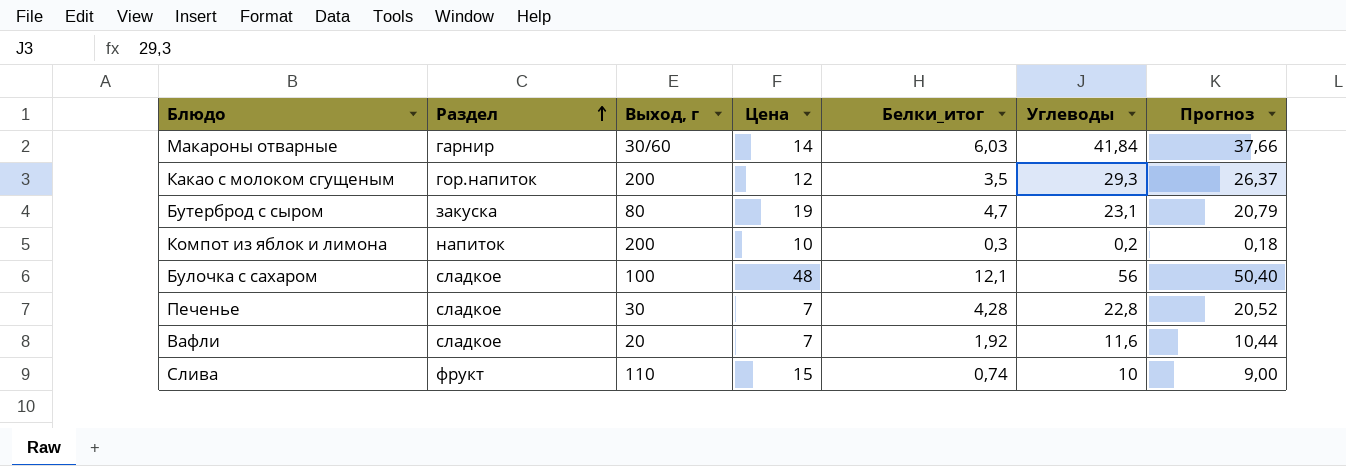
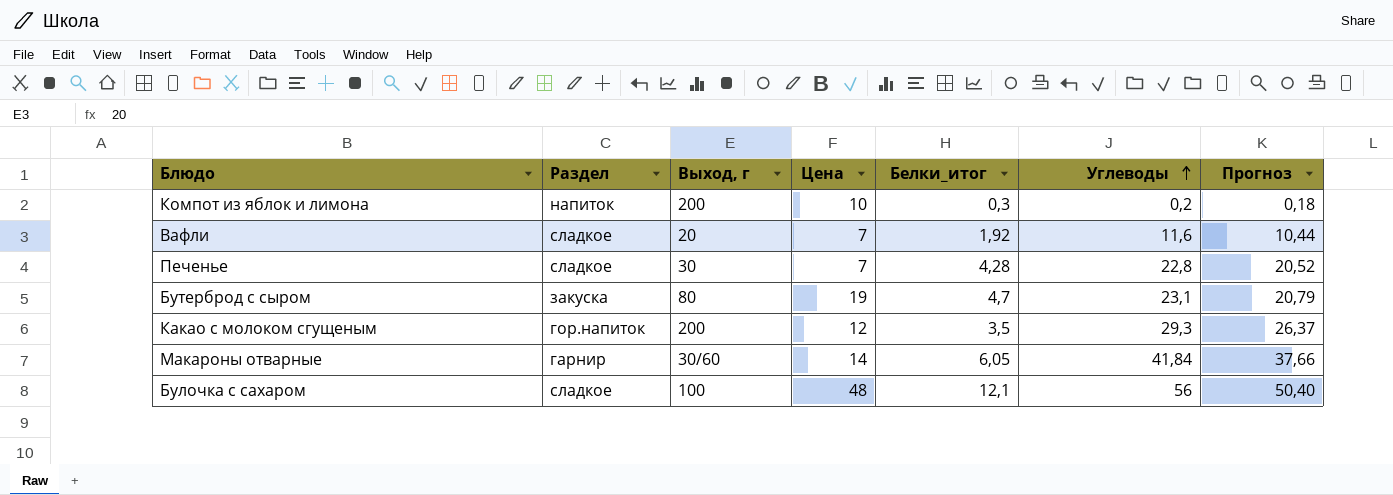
row order: Раздел ascending -> Углеводы ascending
row Слива: фрукт | 110 | 15 | 0,74 | 10 | 9,00 -> none
Макароны отварные | Белки_итог: 6,03 -> 6,05

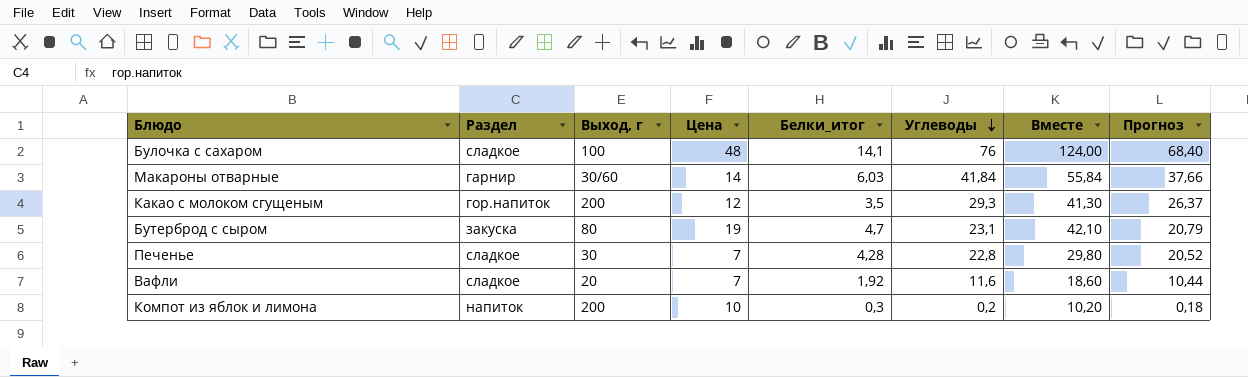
row order: Углеводы ascending -> Углеводы descending
column Вместе | formula: none -> [Цена] + [Углеводы]
Булочка с сахаром | Белки_итог: 12,1 -> 14,1
Булочка с сахаром | Углеводы: 56 -> 76
Булочка с сахаром | Прогноз: 50,40 -> 68,40
Макароны отварные | Белки_итог: 6,05 -> 6,03

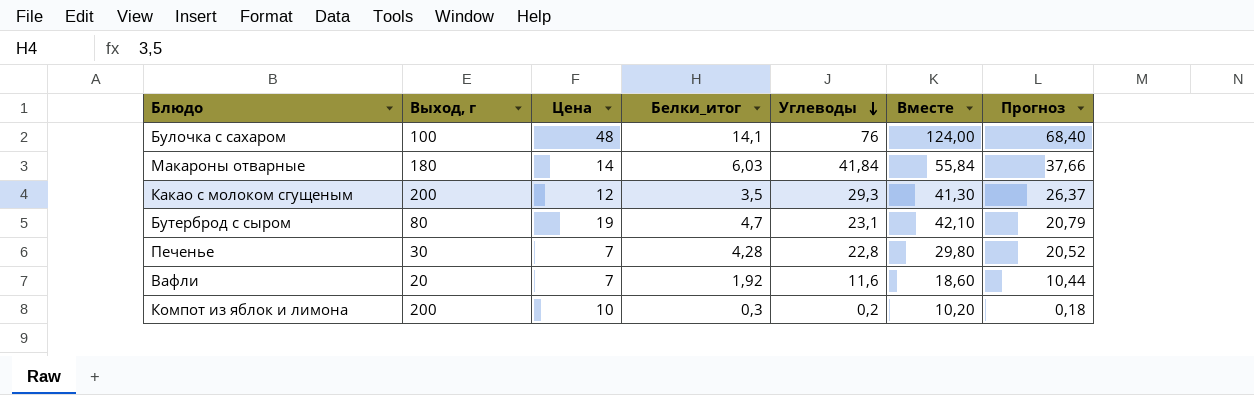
column Раздел | position: 2 -> none
Макароны отварные | Выход, г: 30/60 -> 180

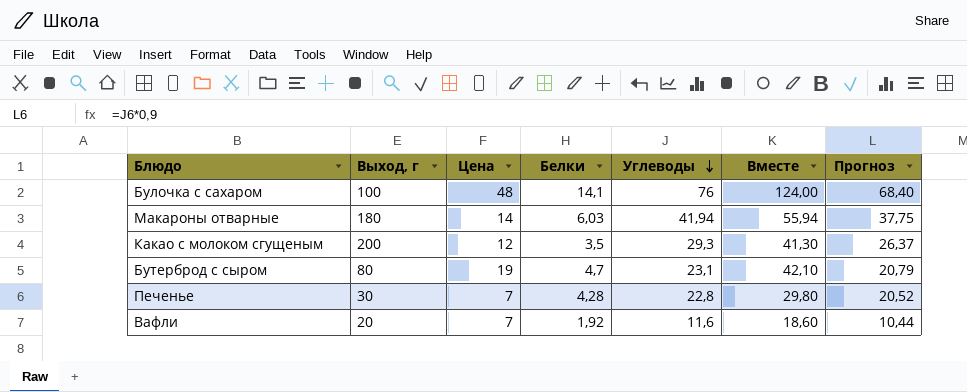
column name: Белки_итог -> Белки
row Компот из яблок и лимона: 200 | 10 | 0,3 | 0,2 | 10,20 | 0,18 -> none
Макароны отварные | Углеводы: 41,84 -> 41,94
Макароны отварные | Вместе: 55,84 -> 55,94
Макароны отварные | Прогноз: 37,66 -> 37,75

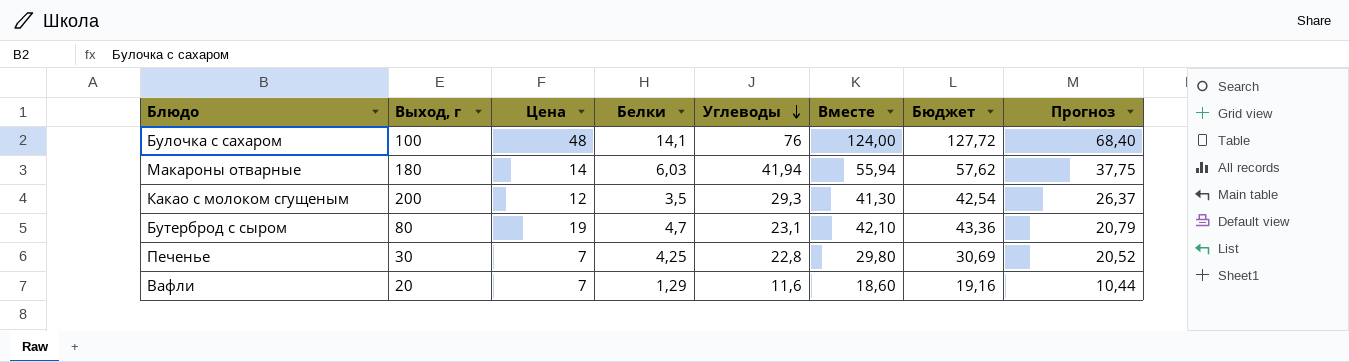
column Бюджет | formula: none -> [Вместе] * 1,03
Печенье | Белки: 4,28 -> 4,25
Вафли | Белки: 1,92 -> 1,29

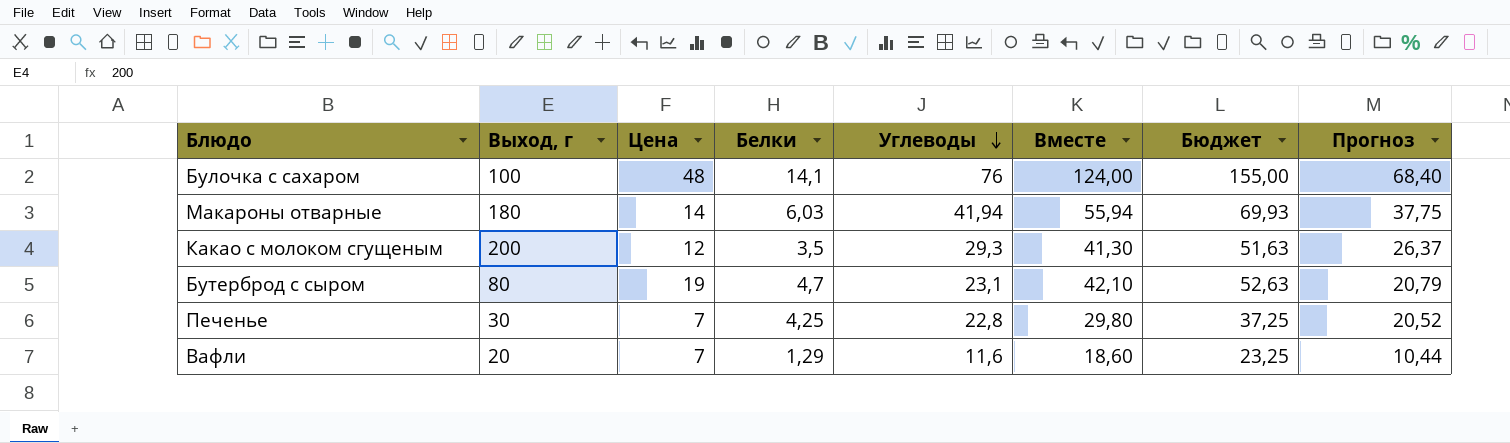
column Бюджет | formula: [Вместе] * 1,03 -> [Вместе] * 1,25

